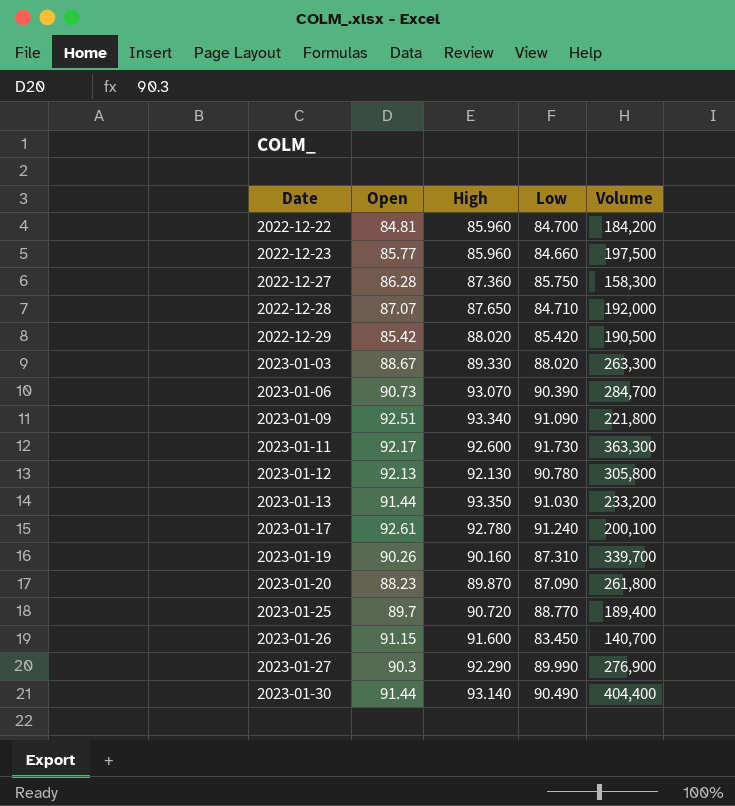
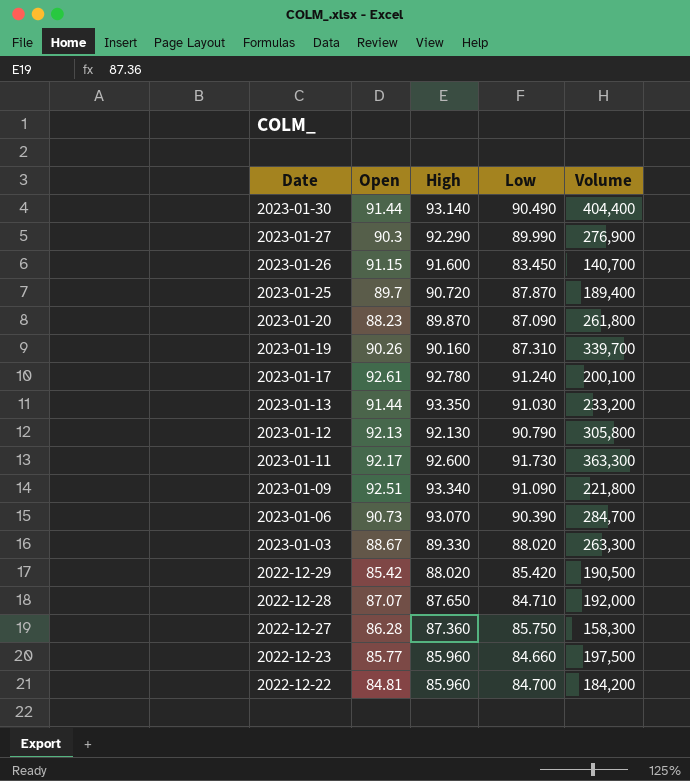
row order: Date ascending -> Date descending
2023-01-25 | Low: 88.770 -> 87.870
2023-01-12 | Low: 90.780 -> 90.790

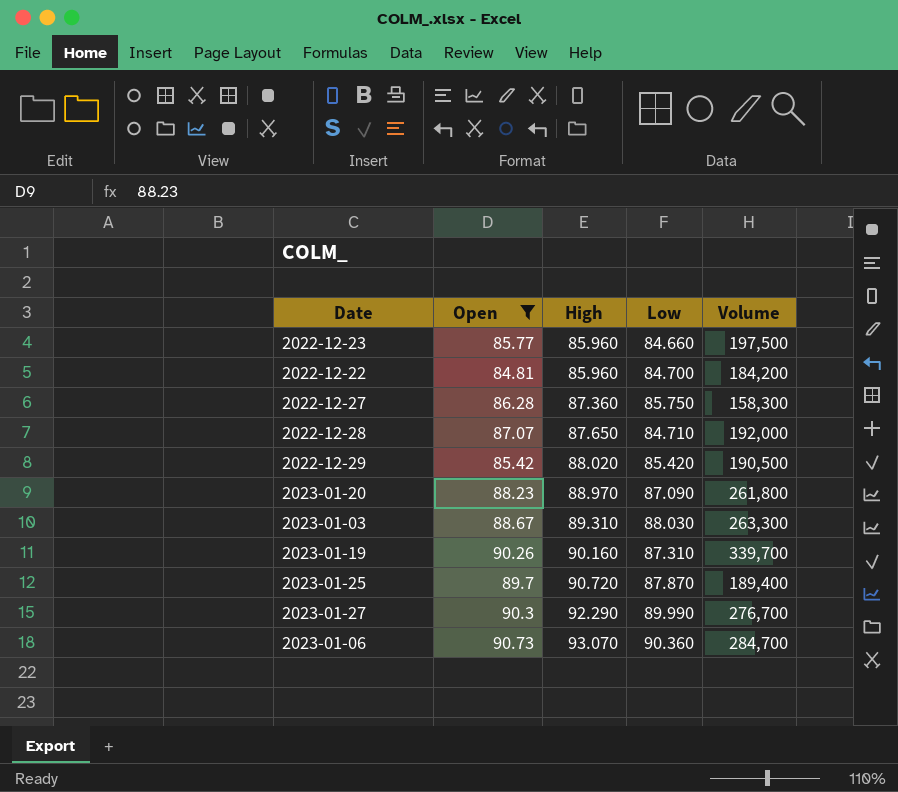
filter: none -> Open <= 90.73
row order: Date descending -> High ascending
2023-01-20 | High: 89.870 -> 88.970
2023-01-03 | High: 89.330 -> 89.310
2023-01-03 | Low: 88.020 -> 88.030
2023-01-27 | Volume: 276,900 -> 276,700
2023-01-06 | Low: 90.390 -> 90.360

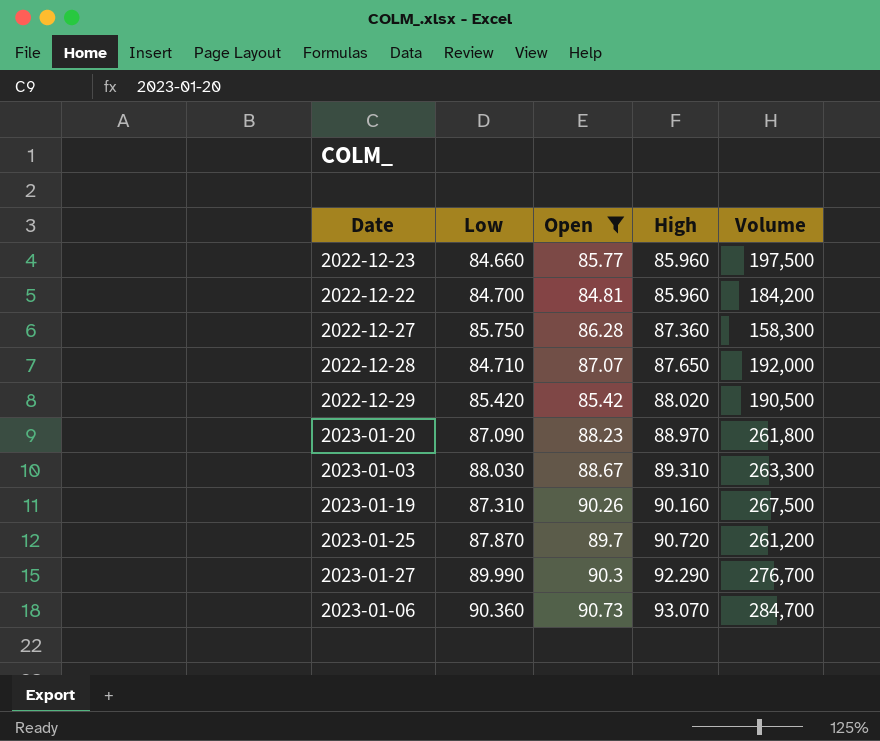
column Low | position: 4 -> 2
2023-01-19 | Volume: 339,700 -> 267,500
2023-01-25 | Volume: 189,400 -> 261,200

